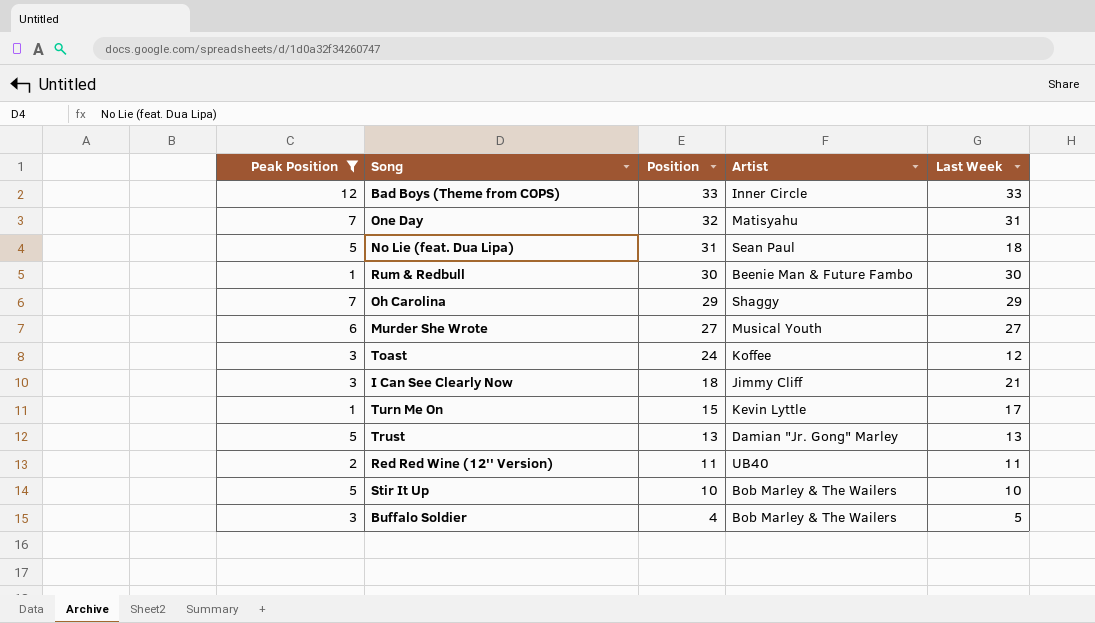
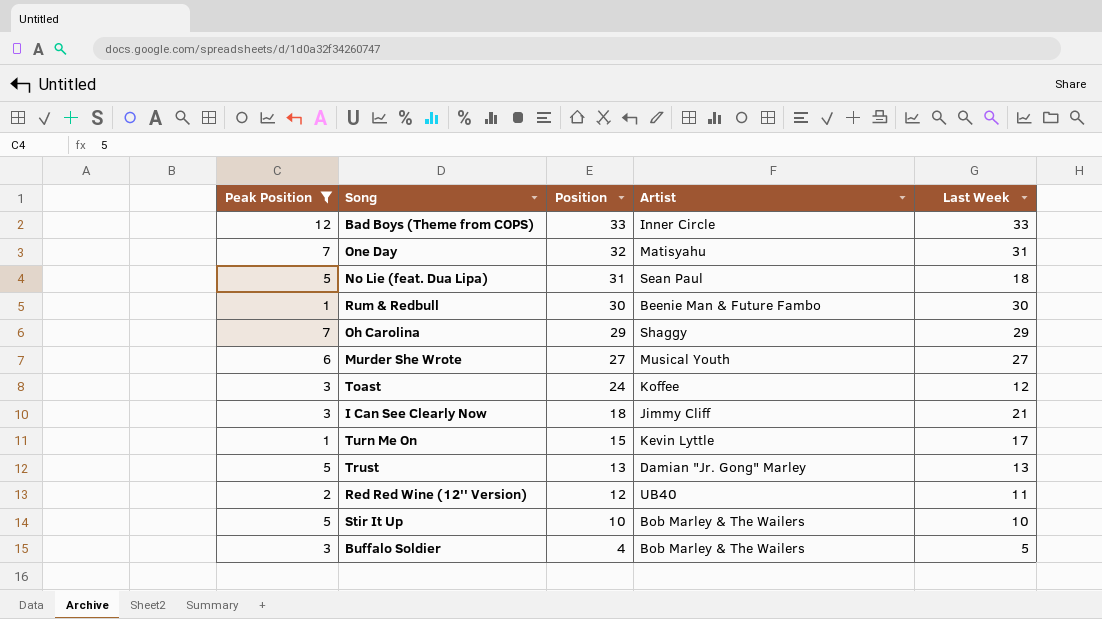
Red Red Wine (12'' Version) | Position: 11 -> 12

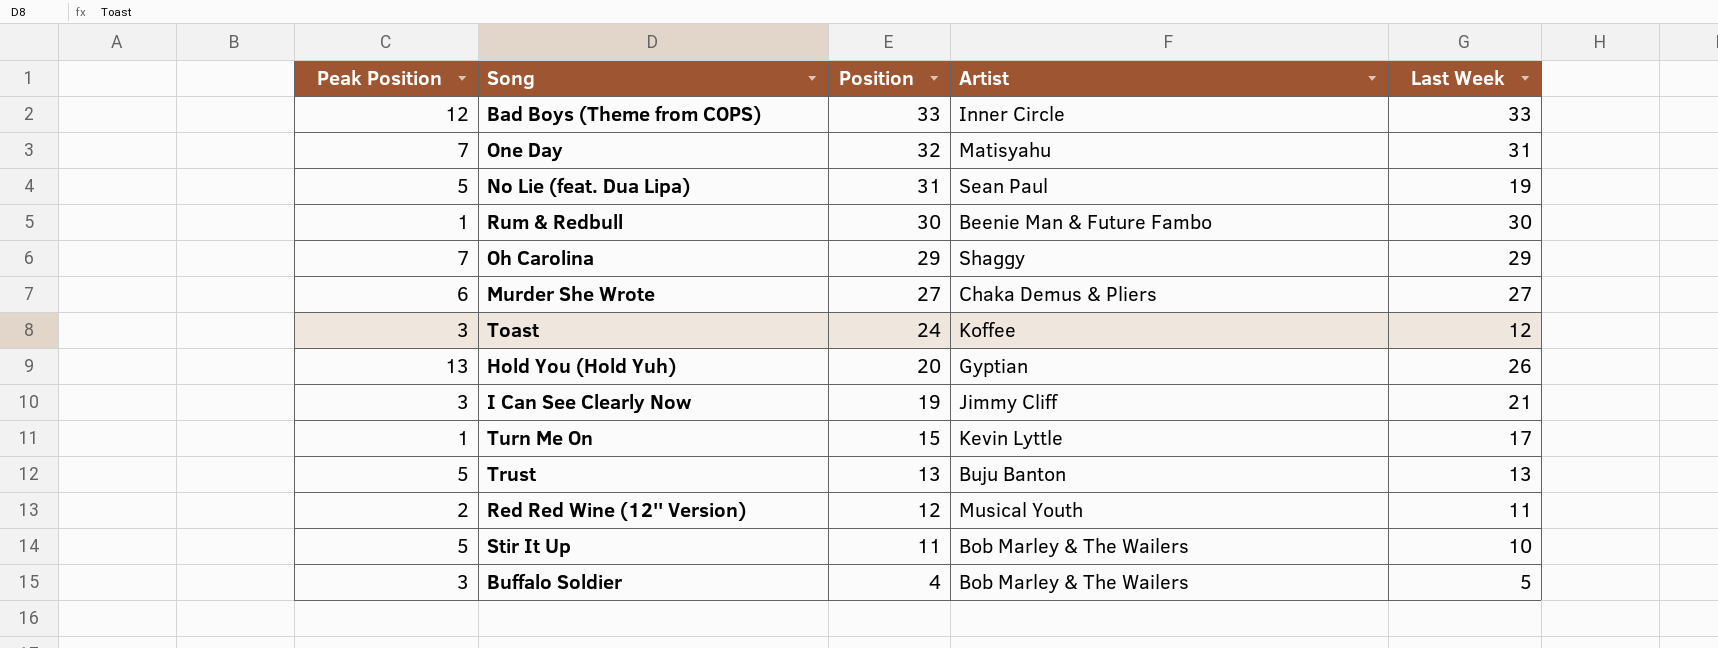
filter: Peak Position != 13 -> none
No Lie (feat. Dua Lipa) | Last Week: 18 -> 19
Murder She Wrote | Artist: Musical Youth -> Chaka Demus & Pliers
I Can See Clearly Now | Position: 18 -> 19
Trust | Artist: Damian "Jr. Gong" Marley -> Buju Banton
Red Red Wine (12'' Version) | Artist: UB40 -> Musical Youth
Stir It Up | Position: 10 -> 11

